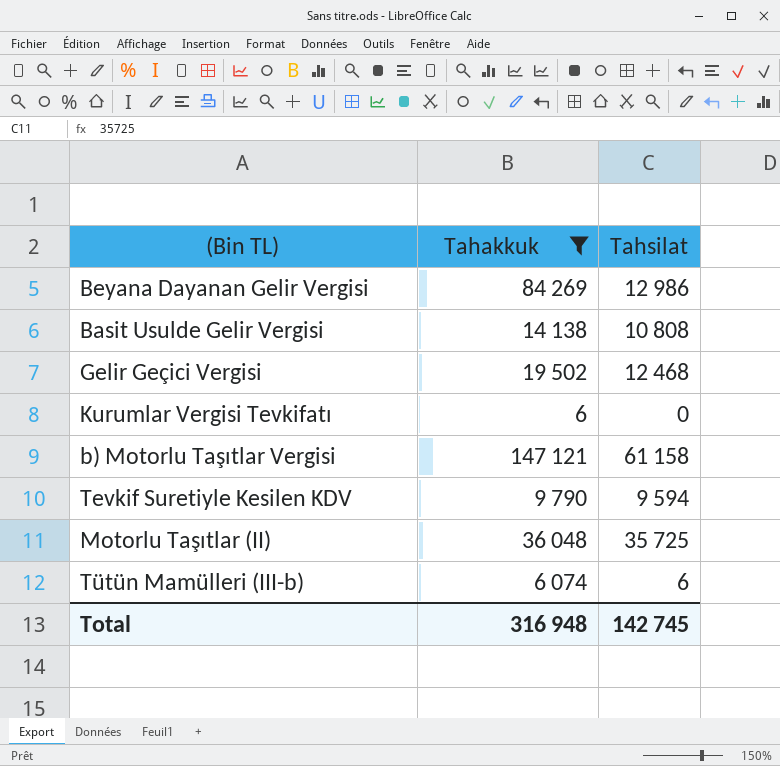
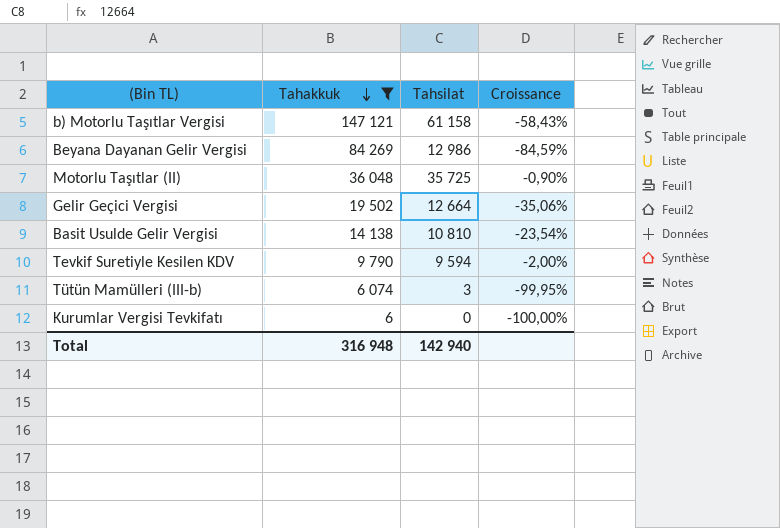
row order: none -> Tahakkuk descending
column Croissance | formula: none -> ([Tahsilat] - [Tahakkuk]) / [Tahakkuk]
Gelir Geçici Vergisi | Tahsilat: 12 468 -> 12 664
Basit Usulde Gelir Vergisi | Tahsilat: 10 808 -> 10 810
Tütün Mamülleri (III-b) | Tahsilat: 6 -> 3
Total | Tahsilat: 142 745 -> 142 940

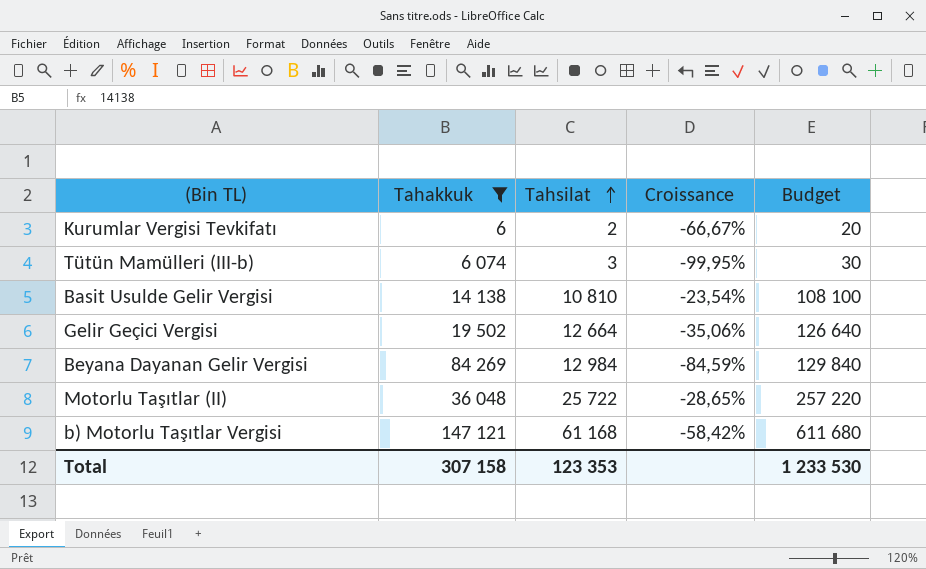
row order: Tahakkuk descending -> Tahsilat ascending
column Budget | formula: none -> [Tahsilat] * 10
row Tevkif Suretiyle Kesilen KDV: 9 790 | 9 594 | -2,00% -> none
Kurumlar Vergisi Tevkifatı | Tahsilat: 0 -> 2
Kurumlar Vergisi Tevkifatı | Croissance: -100,00% -> -66,67%
Beyana Dayanan Gelir Vergisi | Tahsilat: 12 986 -> 12 984
Motorlu Taşıtlar (II) | Tahsilat: 35 725 -> 25 722
Motorlu Taşıtlar (II) | Croissance: -0,90% -> -28,65%
b) Motorlu Taşıtlar Vergisi | Tahsilat: 61 158 -> 61 168
b) Motorlu Taşıtlar Vergisi | Croissance: -58,43% -> -58,42%
Total | Tahakkuk: 316 948 -> 307 158
Total | Tahsilat: 142 940 -> 123 353

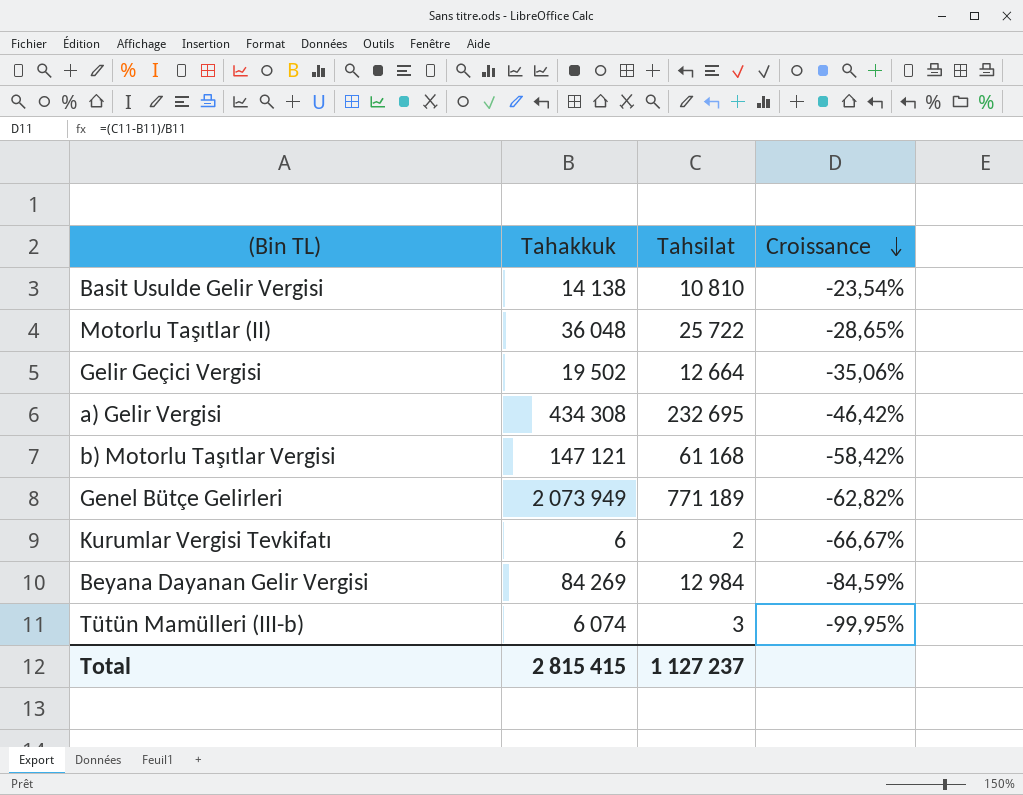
filter: Tahakkuk <= 147 121 -> none
row order: Tahsilat ascending -> Croissance descending
column Budget | formula: [Tahsilat] * 10 -> none
Total | Tahakkuk: 307 158 -> 2 815 415
Total | Tahsilat: 123 353 -> 1 127 237

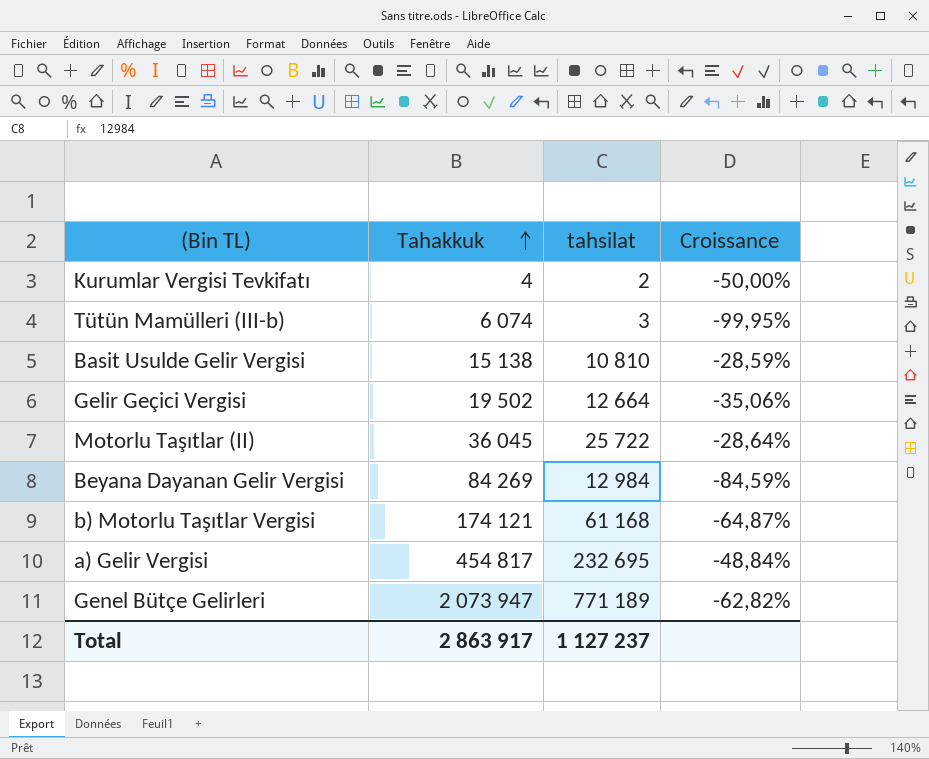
row order: Croissance descending -> Tahakkuk ascending
column name: Tahsilat -> tahsilat
Kurumlar Vergisi Tevkifatı | Tahakkuk: 6 -> 4
Kurumlar Vergisi Tevkifatı | Croissance: -66,67% -> -50,00%
Basit Usulde Gelir Vergisi | Tahakkuk: 14 138 -> 15 138
Basit Usulde Gelir Vergisi | Croissance: -23,54% -> -28,59%
Motorlu Taşıtlar (II) | Tahakkuk: 36 048 -> 36 045
Motorlu Taşıtlar (II) | Croissance: -28,65% -> -28,64%
b) Motorlu Taşıtlar Vergisi | Tahakkuk: 147 121 -> 174 121
b) Motorlu Taşıtlar Vergisi | Croissance: -58,42% -> -64,87%
a) Gelir Vergisi | Tahakkuk: 434 308 -> 454 817
a) Gelir Vergisi | Croissance: -46,42% -> -48,84%
Genel Bütçe Gelirleri | Tahakkuk: 2 073 949 -> 2 073 947
Total | Tahakkuk: 2 815 415 -> 2 863 917

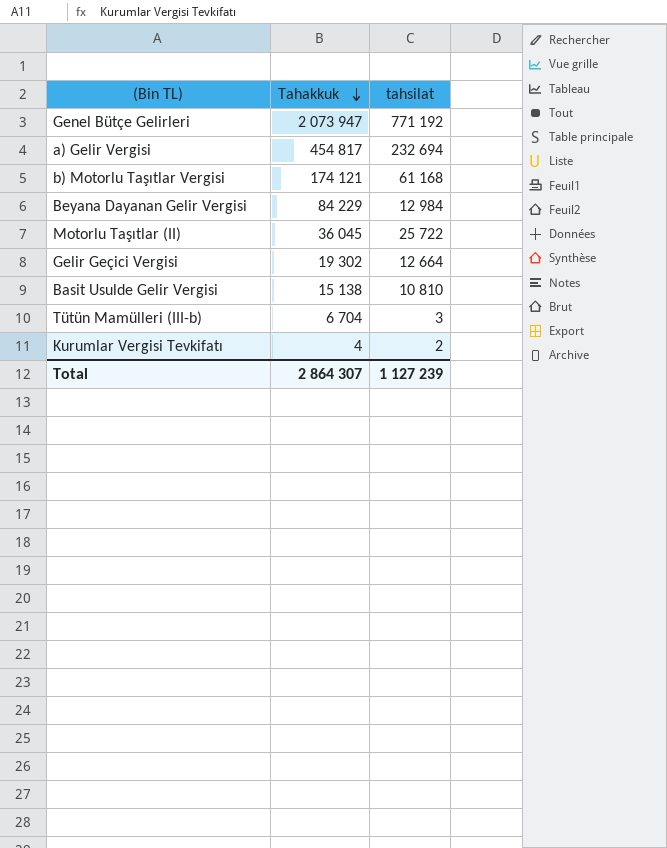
row order: Tahakkuk ascending -> Tahakkuk descending
column Croissance | formula: ([tahsilat] - [Tahakkuk]) / [Tahakkuk] -> none
Genel Bütçe Gelirleri | tahsilat: 771 189 -> 771 192
a) Gelir Vergisi | tahsilat: 232 695 -> 232 694
Beyana Dayanan Gelir Vergisi | Tahakkuk: 84 269 -> 84 229
Gelir Geçici Vergisi | Tahakkuk: 19 502 -> 19 302
Tütün Mamülleri (III-b) | Tahakkuk: 6 074 -> 6 704
Total | Tahakkuk: 2 863 917 -> 2 864 307
Total | tahsilat: 1 127 237 -> 1 127 239

